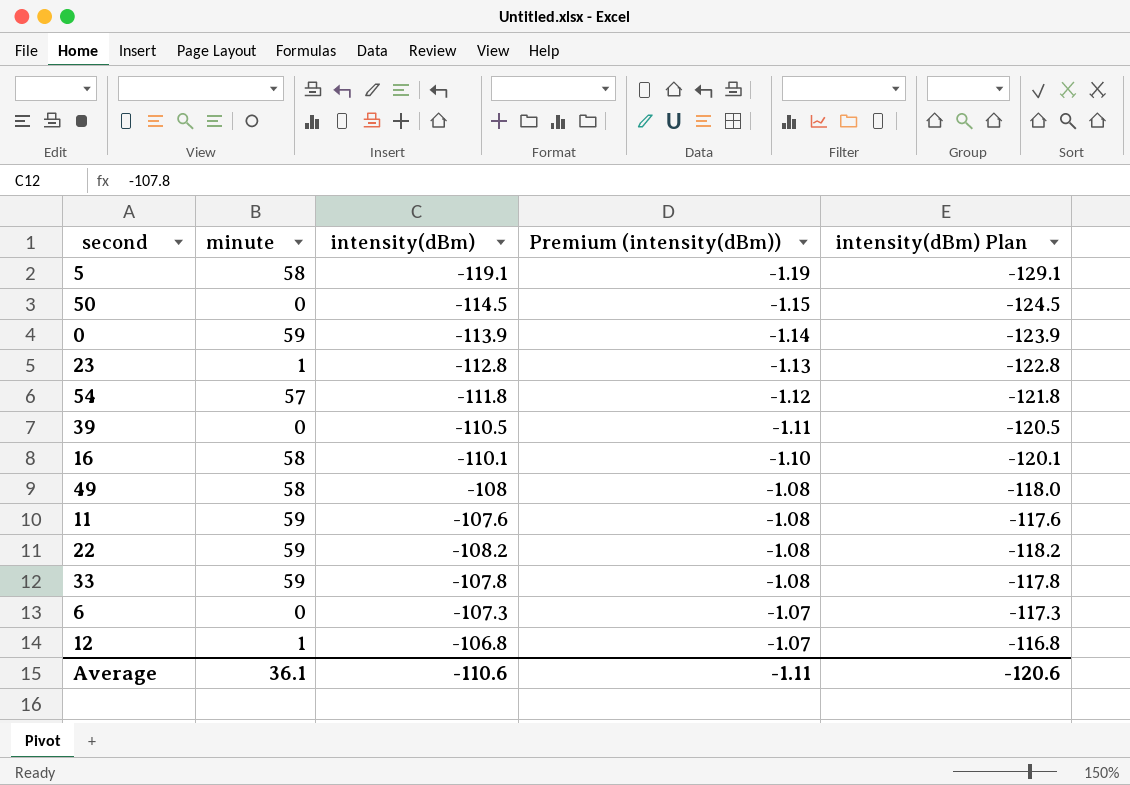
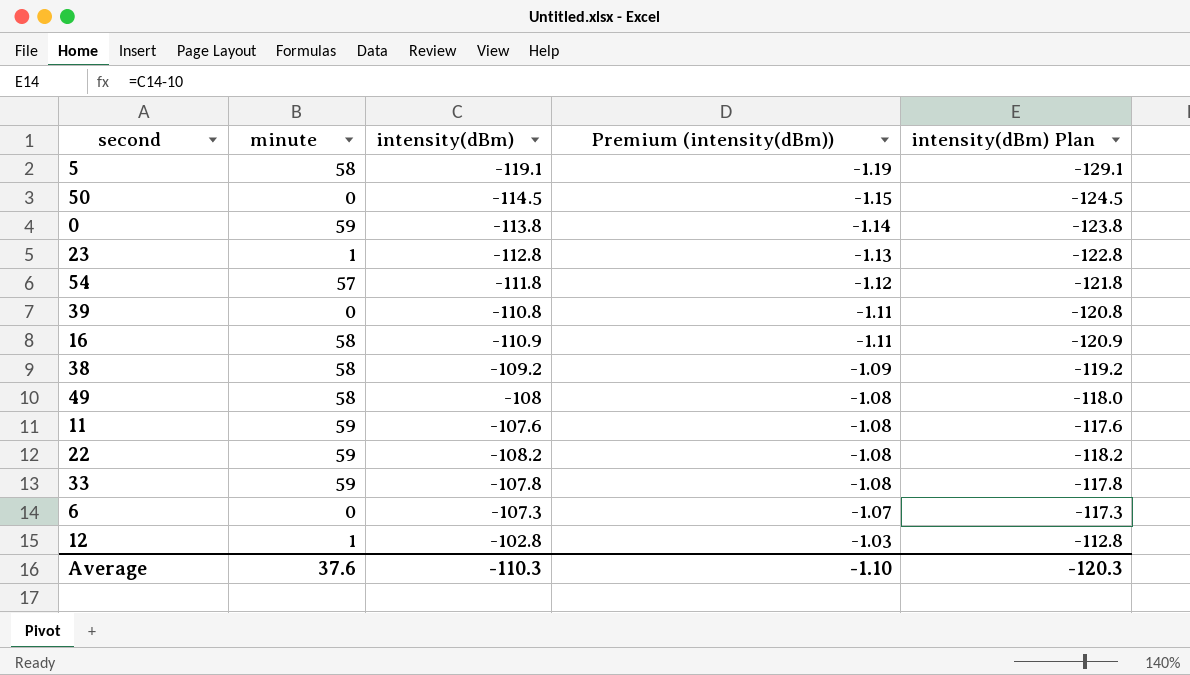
0 | intensity(dBm): -113.9 -> -113.8
0 | intensity(dBm) Plan: -123.9 -> -123.8
39 | intensity(dBm): -110.5 -> -110.8
39 | intensity(dBm) Plan: -120.5 -> -120.8
16 | intensity(dBm): -110.1 -> -110.9
16 | Premium (intensity(dBm)): -1.10 -> -1.11
16 | intensity(dBm) Plan: -120.1 -> -120.9
row 38: none -> 58 | -109.2 | -1.09 | -119.2
12 | intensity(dBm): -106.8 -> -102.8
12 | Premium (intensity(dBm)): -1.07 -> -1.03
12 | intensity(dBm) Plan: -116.8 -> -112.8
Average | minute: 36.1 -> 37.6
Average | intensity(dBm): -110.6 -> -110.3
Average | Premium (intensity(dBm)): -1.11 -> -1.10
Average | intensity(dBm) Plan: -120.6 -> -120.3

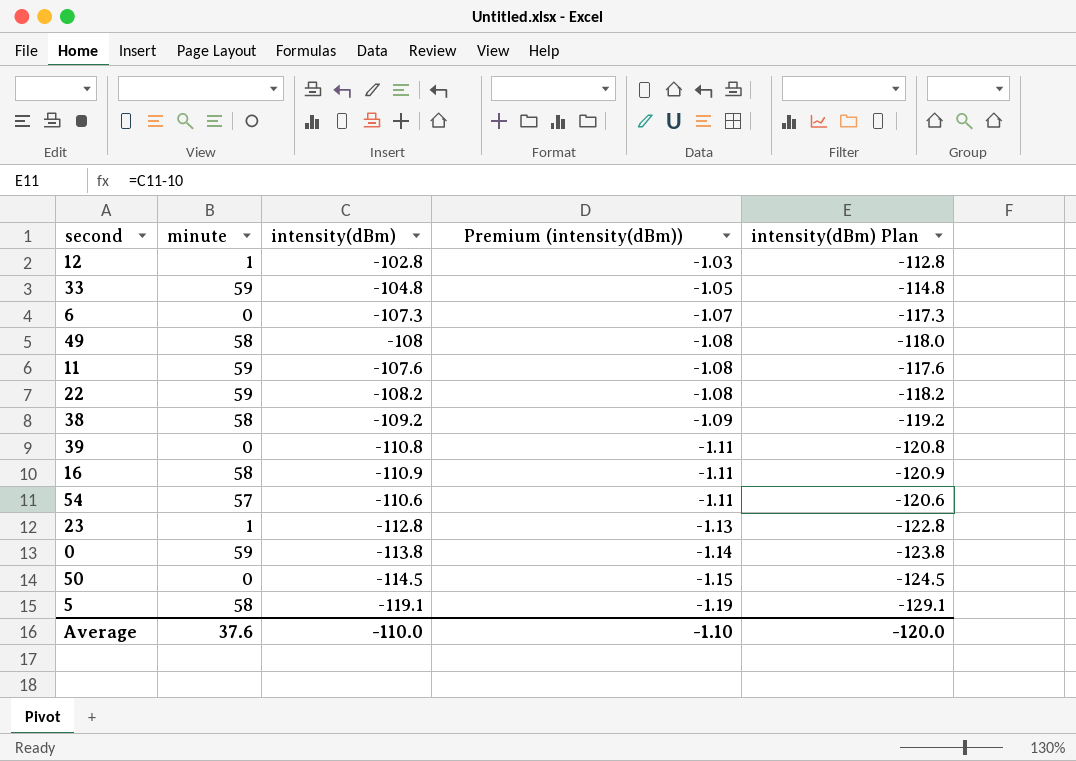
row order: Premium (intensity(dBm)) ascending -> Premium (intensity(dBm)) descending
33 | intensity(dBm): -107.8 -> -104.8
33 | Premium (intensity(dBm)): -1.08 -> -1.05
33 | intensity(dBm) Plan: -117.8 -> -114.8
54 | intensity(dBm): -111.8 -> -110.6
54 | Premium (intensity(dBm)): -1.12 -> -1.11
54 | intensity(dBm) Plan: -121.8 -> -120.6
Average | intensity(dBm): -110.3 -> -110.0
Average | intensity(dBm) Plan: -120.3 -> -120.0

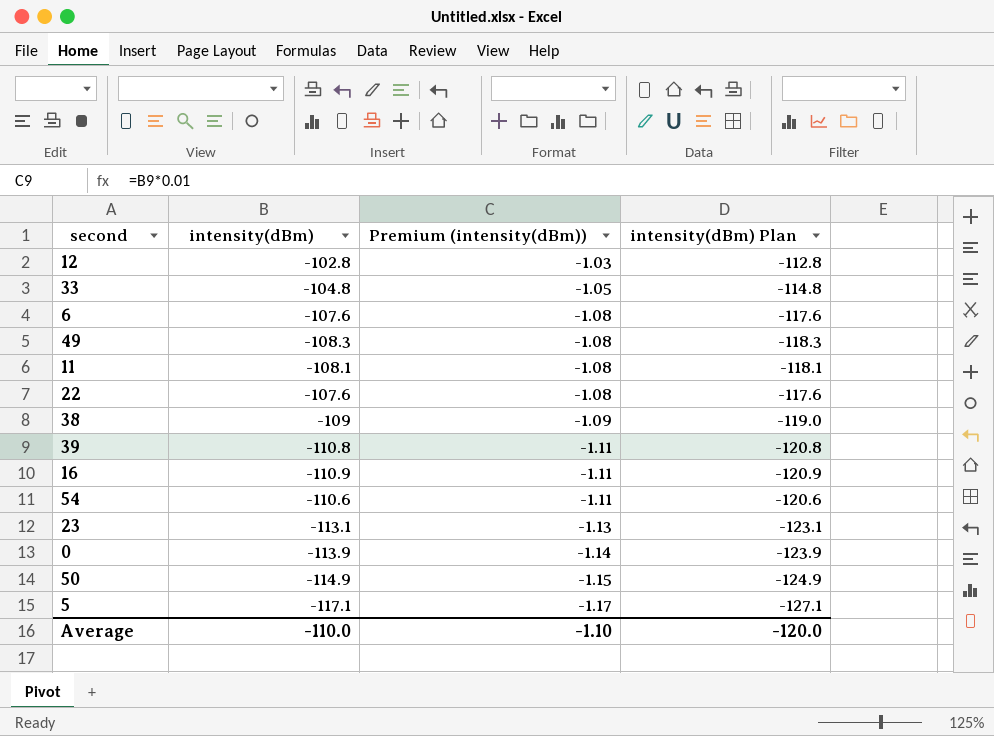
column minute | position: 2 -> none
6 | intensity(dBm): -107.3 -> -107.6
6 | Premium (intensity(dBm)): -1.07 -> -1.08
6 | intensity(dBm) Plan: -117.3 -> -117.6
49 | intensity(dBm): -108 -> -108.3
49 | intensity(dBm) Plan: -118.0 -> -118.3
11 | intensity(dBm): -107.6 -> -108.1
11 | intensity(dBm) Plan: -117.6 -> -118.1
22 | intensity(dBm): -108.2 -> -107.6
22 | intensity(dBm) Plan: -118.2 -> -117.6
38 | intensity(dBm): -109.2 -> -109
38 | intensity(dBm) Plan: -119.2 -> -119.0
23 | intensity(dBm): -112.8 -> -113.1
23 | intensity(dBm) Plan: -122.8 -> -123.1
0 | intensity(dBm): -113.8 -> -113.9
0 | intensity(dBm) Plan: -123.8 -> -123.9
50 | intensity(dBm): -114.5 -> -114.9
50 | intensity(dBm) Plan: -124.5 -> -124.9
5 | intensity(dBm): -119.1 -> -117.1
5 | Premium (intensity(dBm)): -1.19 -> -1.17
5 | intensity(dBm) Plan: -129.1 -> -127.1

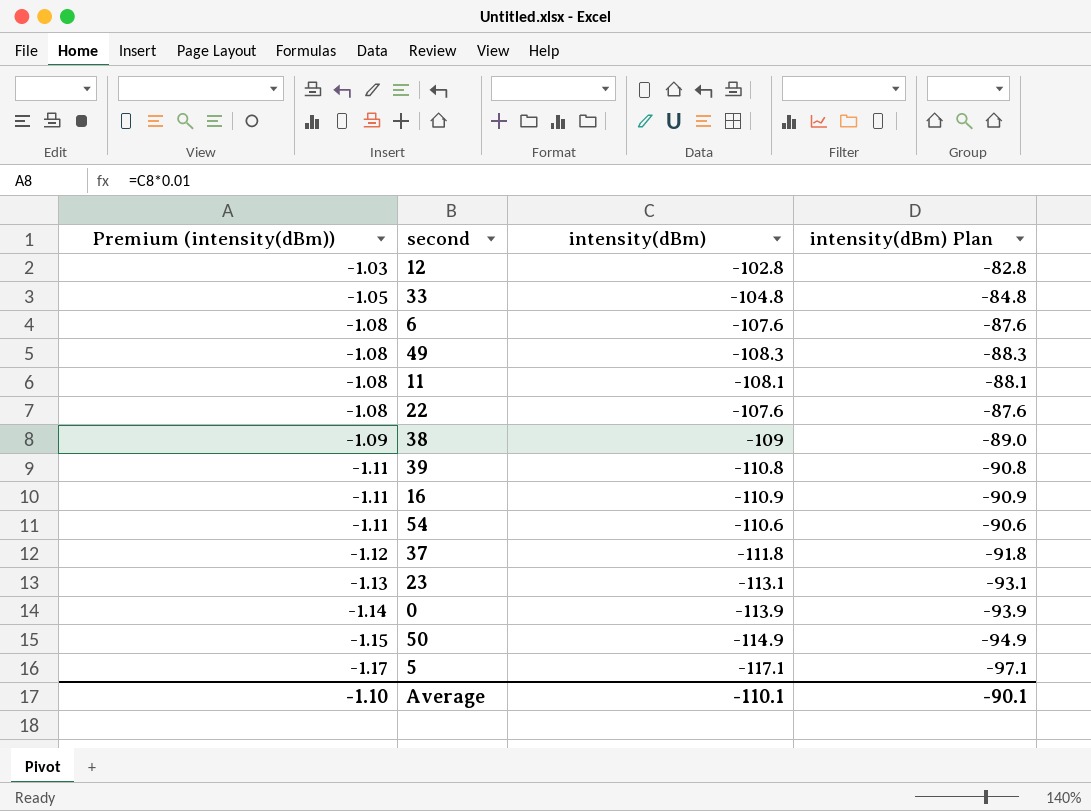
column Premium (intensity(dBm)) | position: 3 -> 1
column intensity(dBm) Plan | formula: [intensity(dBm)] - 10 -> [intensity(dBm)] + 20
row 37: none -> -1.12 | -111.8 | -91.8
Average | intensity(dBm): -110.0 -> -110.1
Average | intensity(dBm) Plan: -120.0 -> -90.1

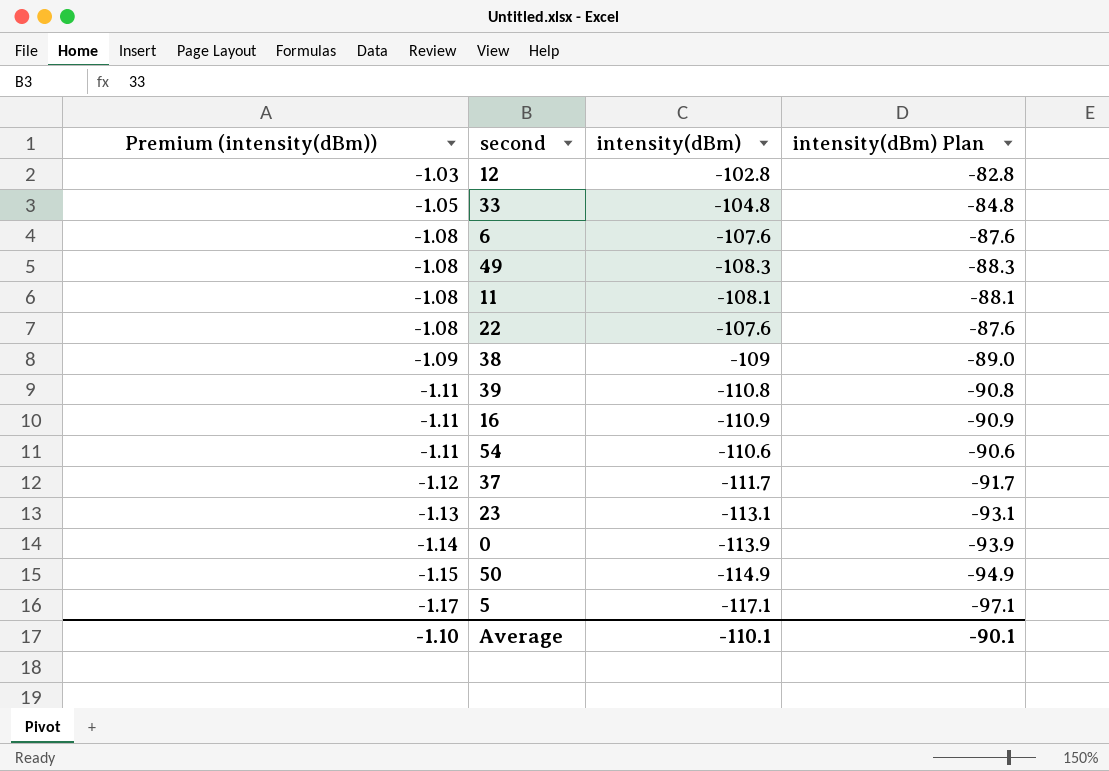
37 | intensity(dBm): -111.8 -> -111.7
37 | intensity(dBm) Plan: -91.8 -> -91.7

